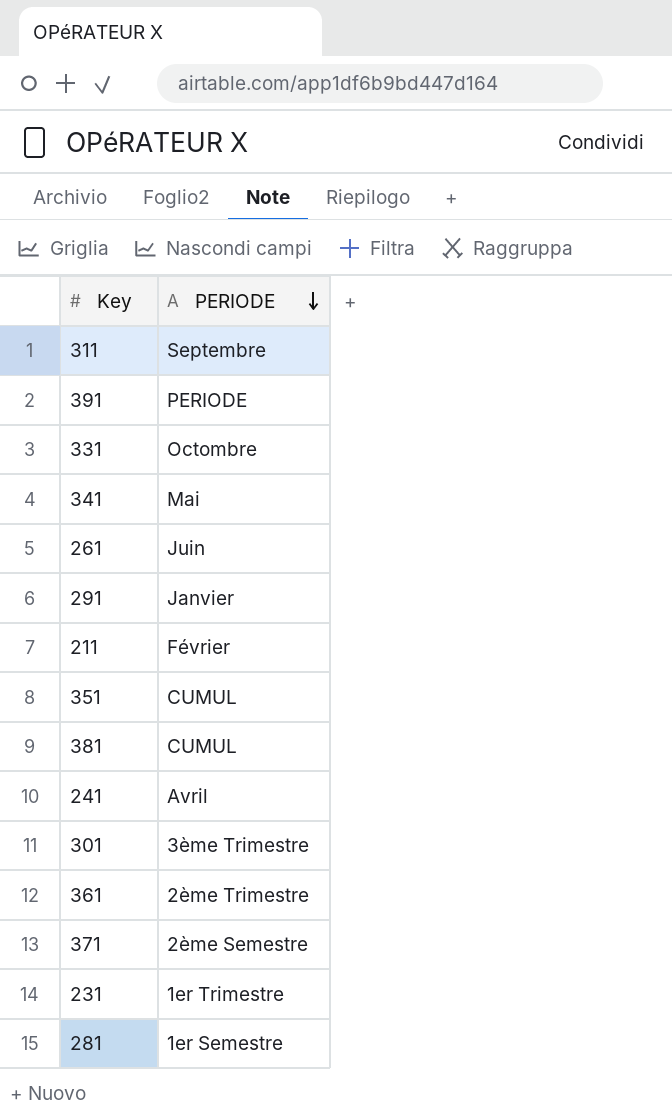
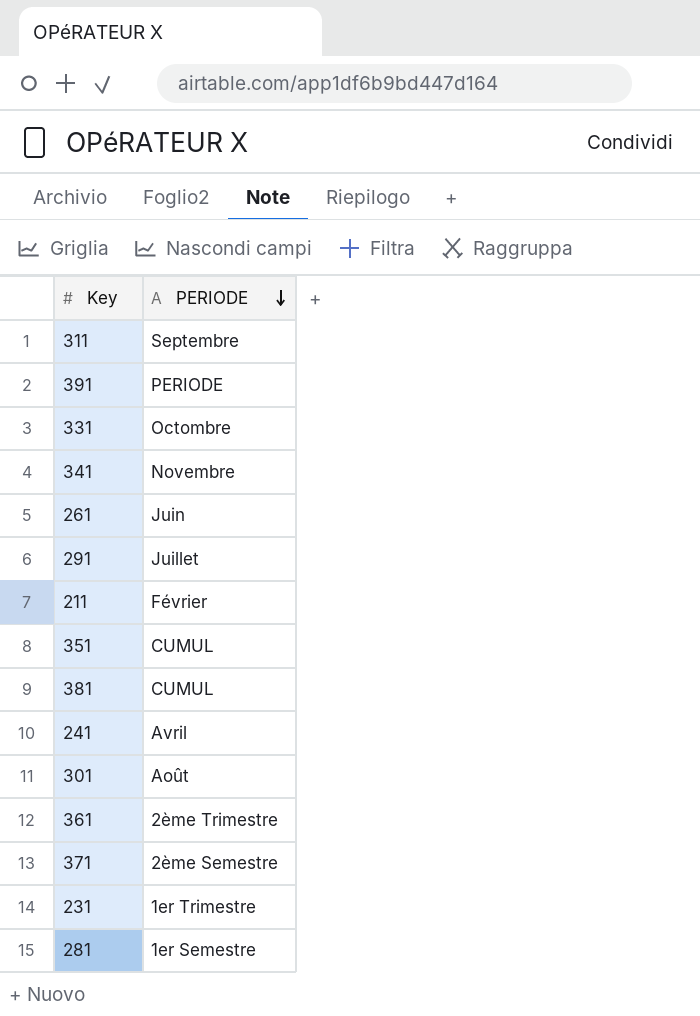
341 | PERIODE: Mai -> Novembre
291 | PERIODE: Janvier -> Juillet
301 | PERIODE: 3ème Trimestre -> Août

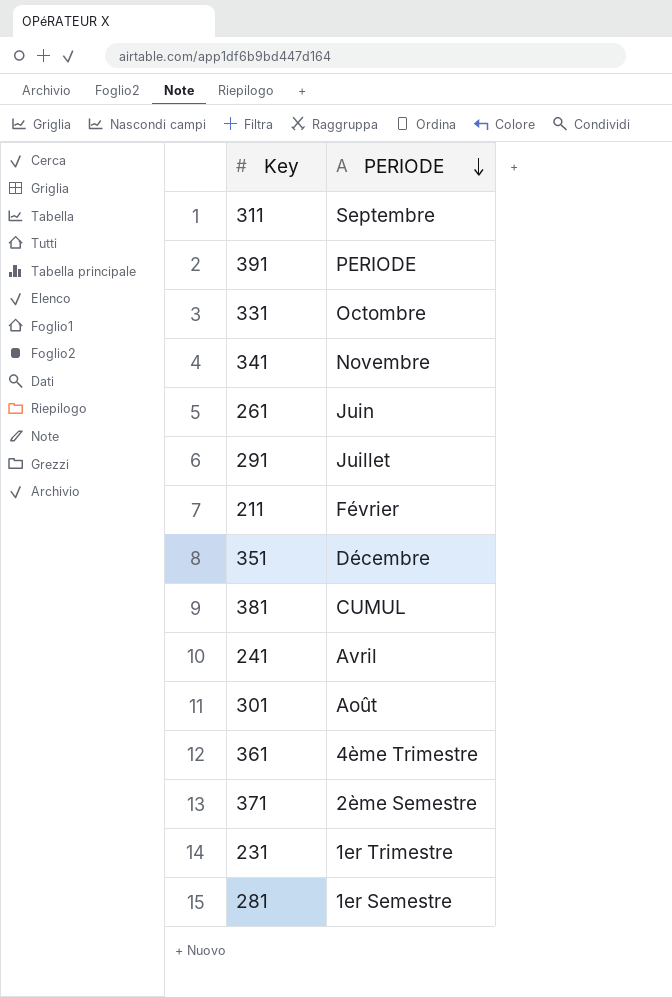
351 | PERIODE: CUMUL -> Décembre
361 | PERIODE: 2ème Trimestre -> 4ème Trimestre

